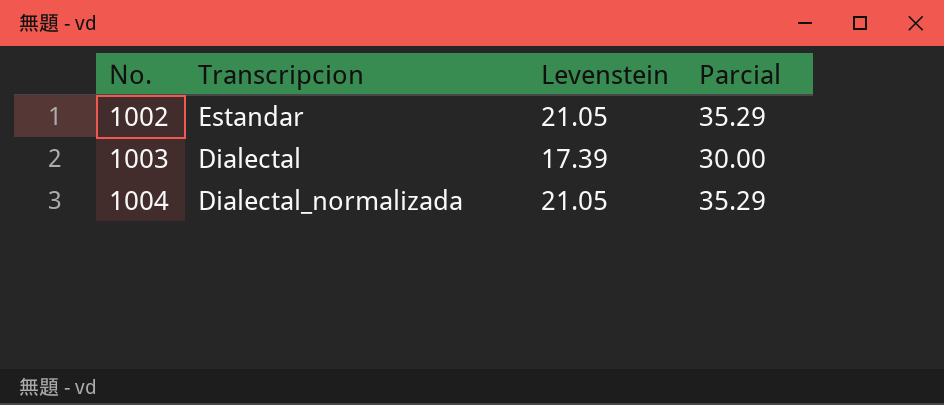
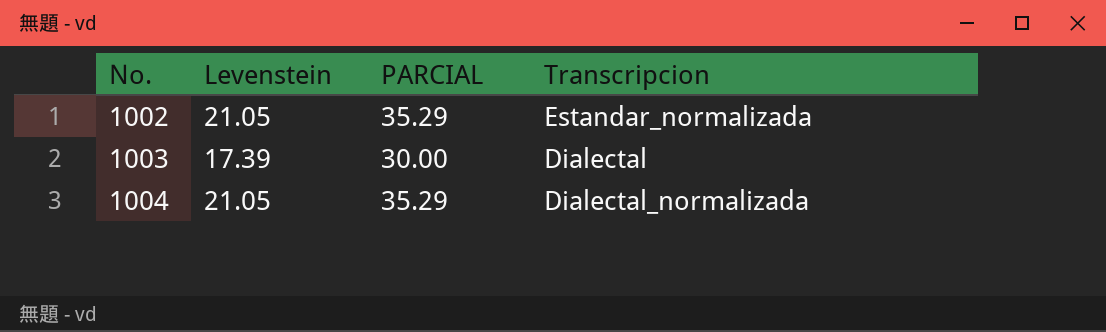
column name: Parcial -> PARCIAL
column Transcripcion | position: 2 -> 4
1002 | Transcripcion: Estandar -> Estandar_normalizada

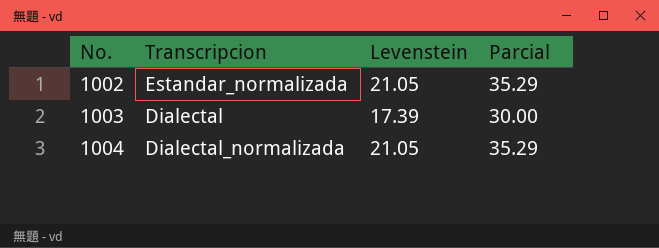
column Transcripcion | position: 4 -> 2
column name: PARCIAL -> Parcial

